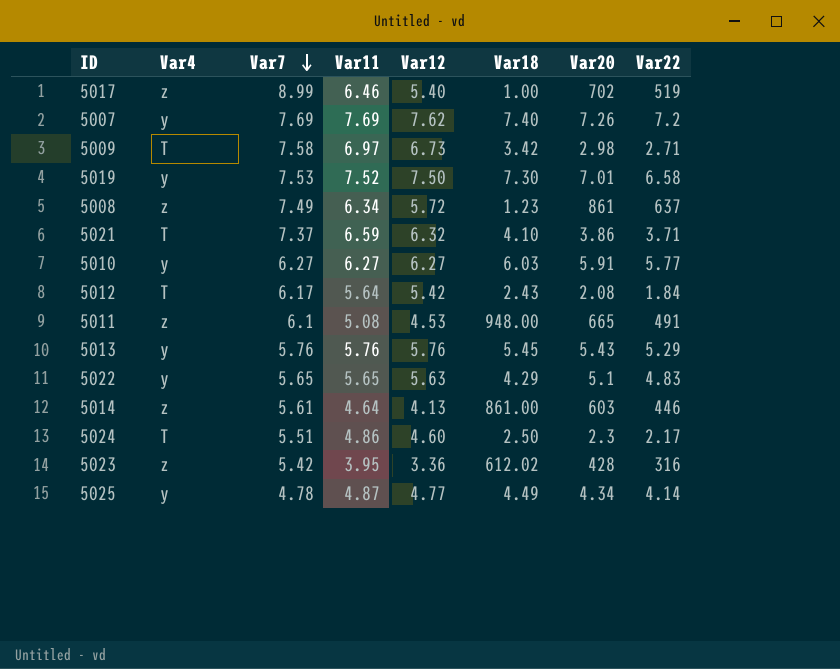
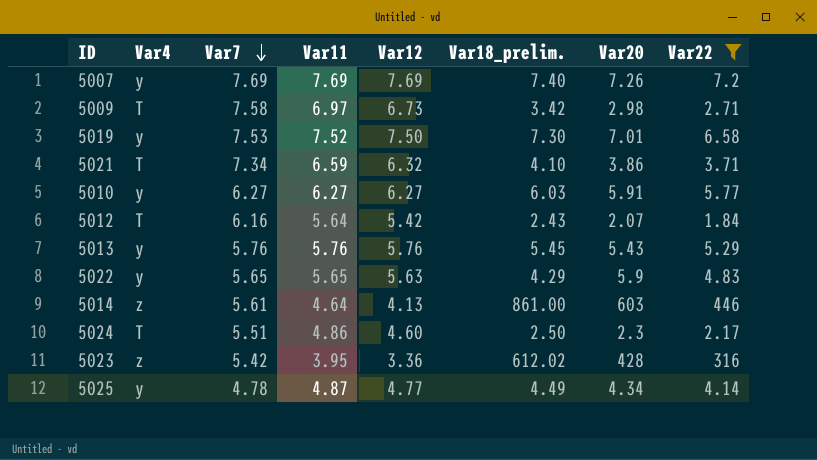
filter: none -> Var22 <= 446
column name: Var18 -> Var18_prelim.
5007 | Var12: 7.62 -> 7.69
5021 | Var7: 7.37 -> 7.34
5012 | Var7: 6.17 -> 6.16
5012 | Var20: 2.08 -> 2.07
5022 | Var20: 5.1 -> 5.9

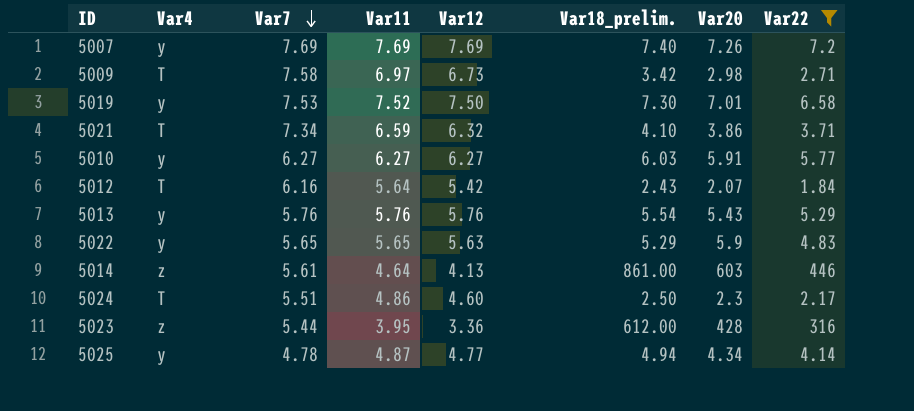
5013 | Var18_prelim.: 5.45 -> 5.54
5022 | Var18_prelim.: 4.29 -> 5.29
5023 | Var7: 5.42 -> 5.44
5023 | Var18_prelim.: 612.02 -> 612.00
5025 | Var18_prelim.: 4.49 -> 4.94

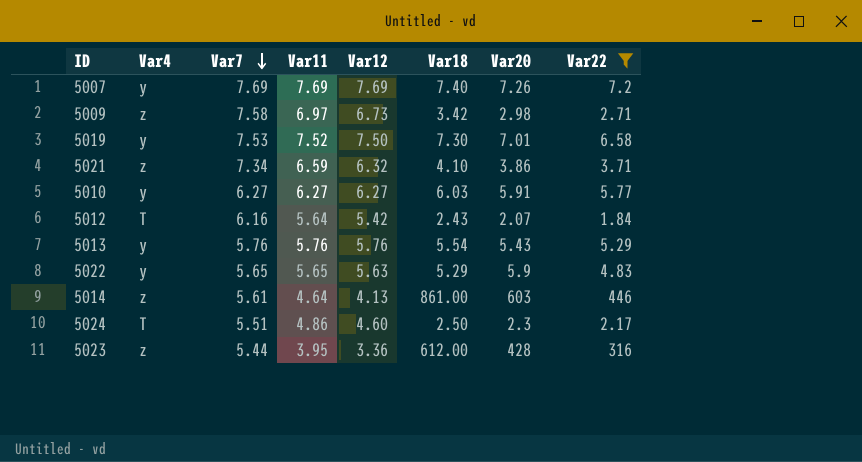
column name: Var18_prelim. -> Var18
row 5025: y | 4.78 | 4.87 | 4.77 | 4.94 | 4.34 | 4.14 -> none
5009 | Var4: T -> z
5021 | Var4: T -> z

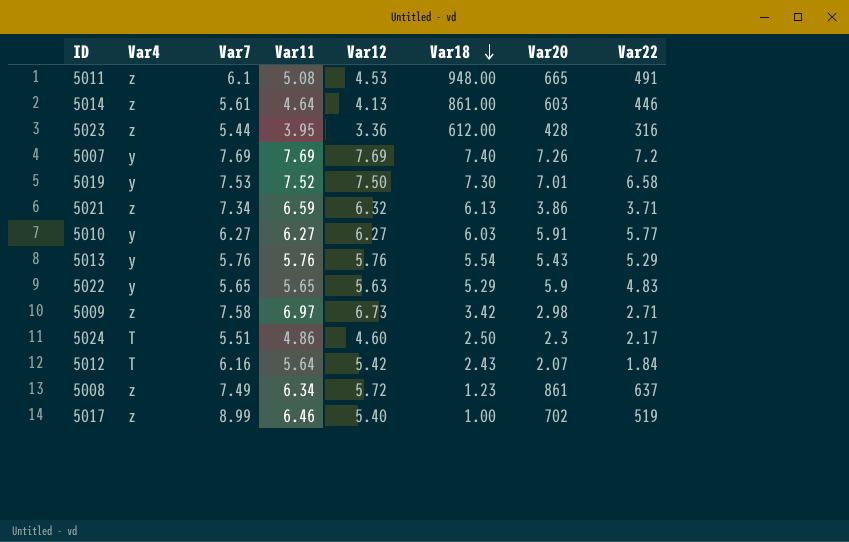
filter: Var22 <= 446 -> none
row order: Var7 descending -> Var18 descending
5021 | Var18: 4.10 -> 6.13

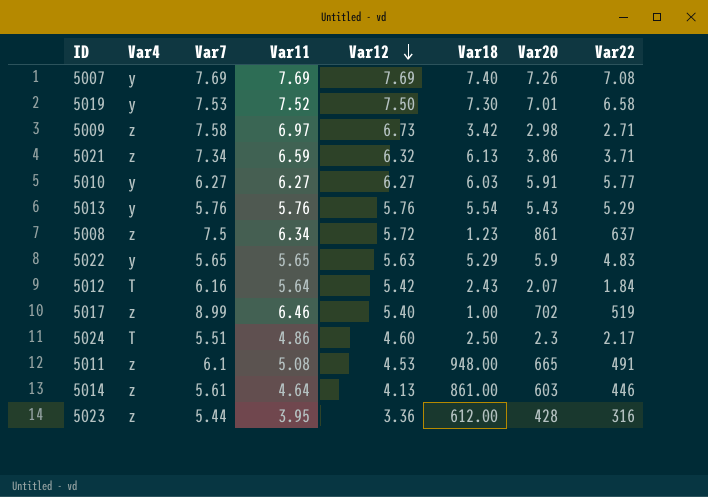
row order: Var18 descending -> Var12 descending
5007 | Var22: 7.2 -> 7.08
5008 | Var7: 7.49 -> 7.5

